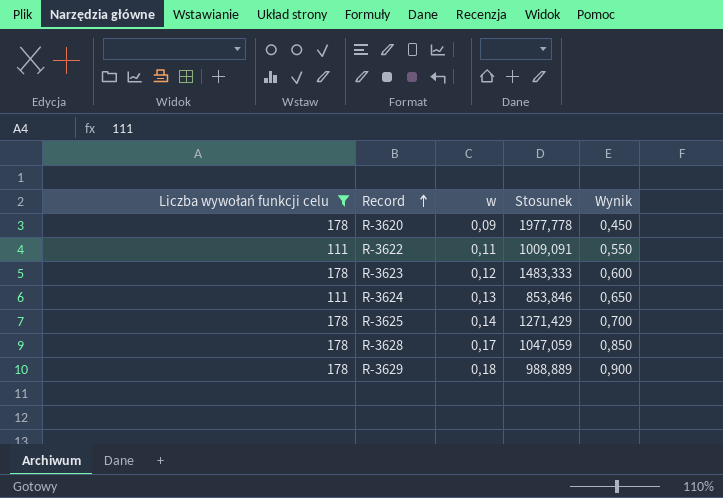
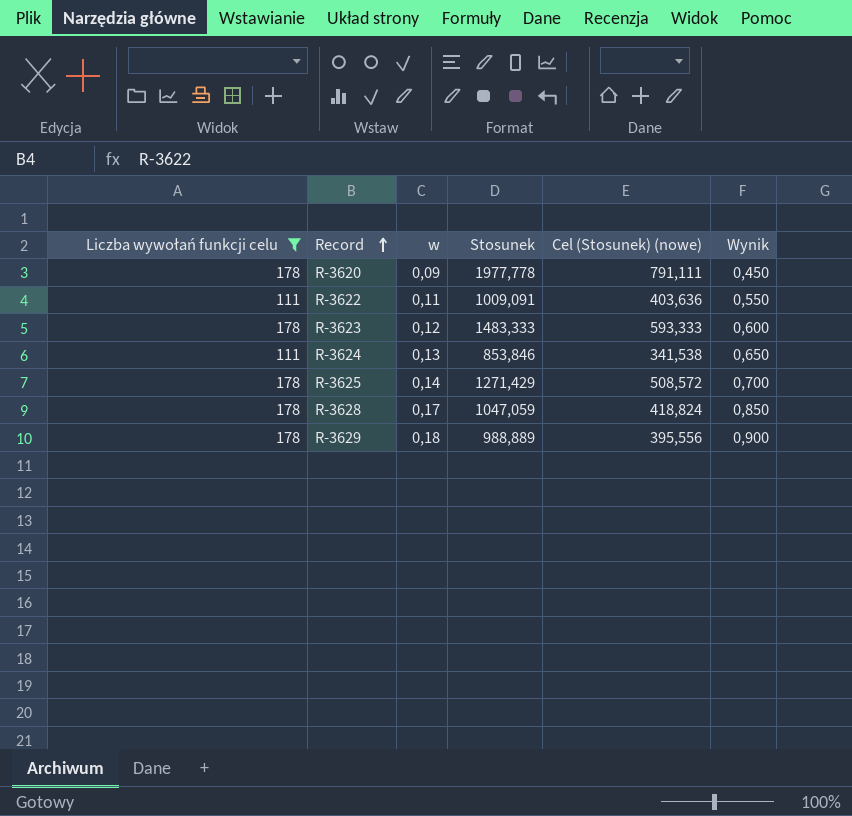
column Cel (Stosunek) (nowe) | formula: none -> [Stosunek] * 0,4

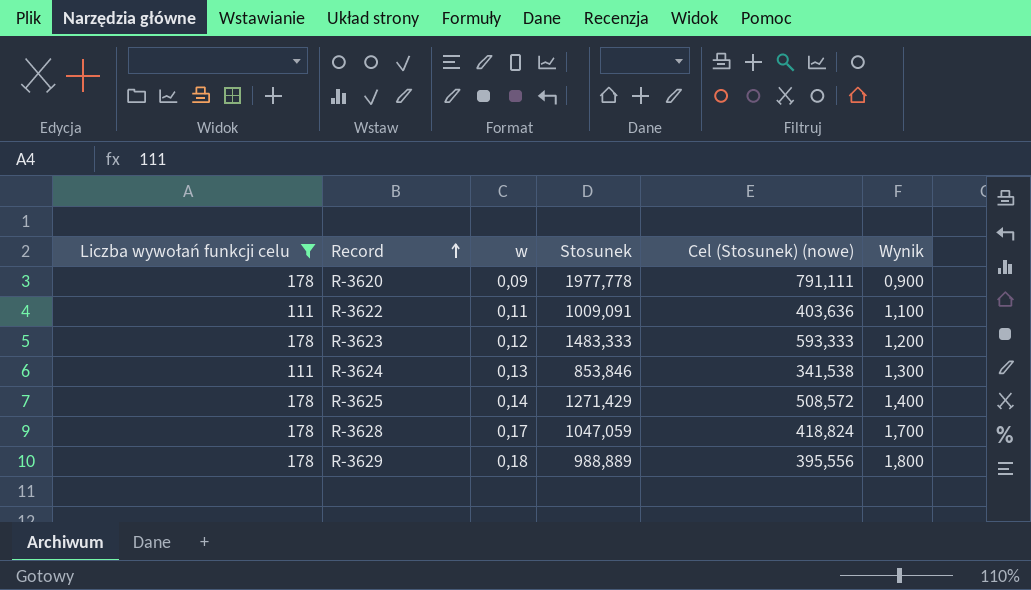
column Wynik | formula: [w] * 5 -> [w] * 10

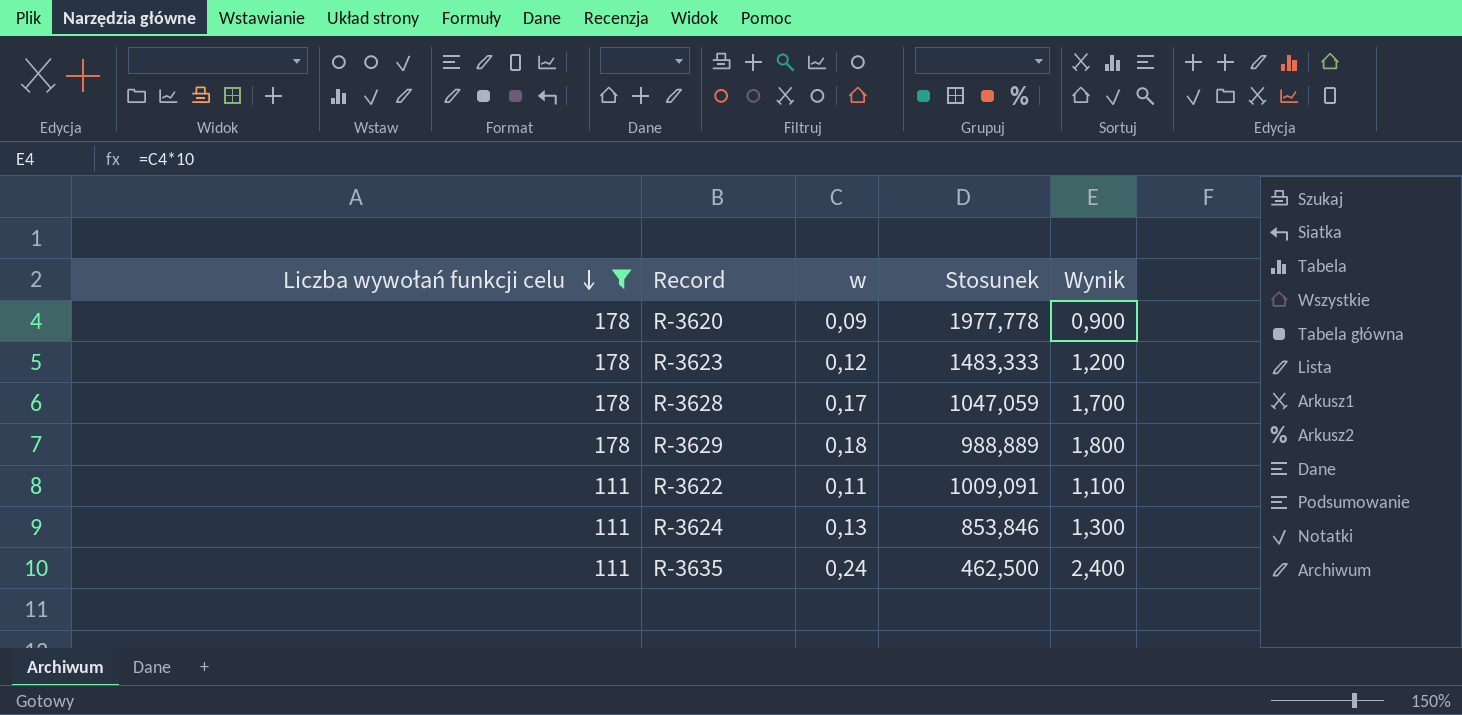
row order: Record ascending -> Liczba wywołań funkcji celu descending
column Cel (Stosunek) (nowe) | formula: [Stosunek] * 0,4 -> none
row R-3625: 178 | 0,14 | 1271,429 | 508,572 | 1,400 -> none
row R-3635: none -> 111 | 0,24 | 462,500 | 2,400

